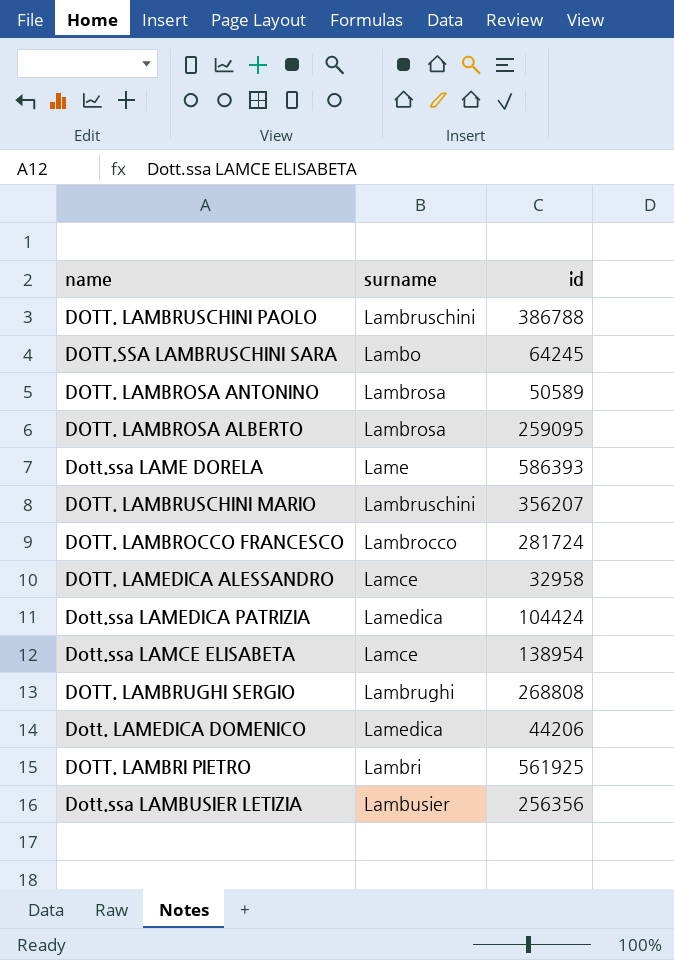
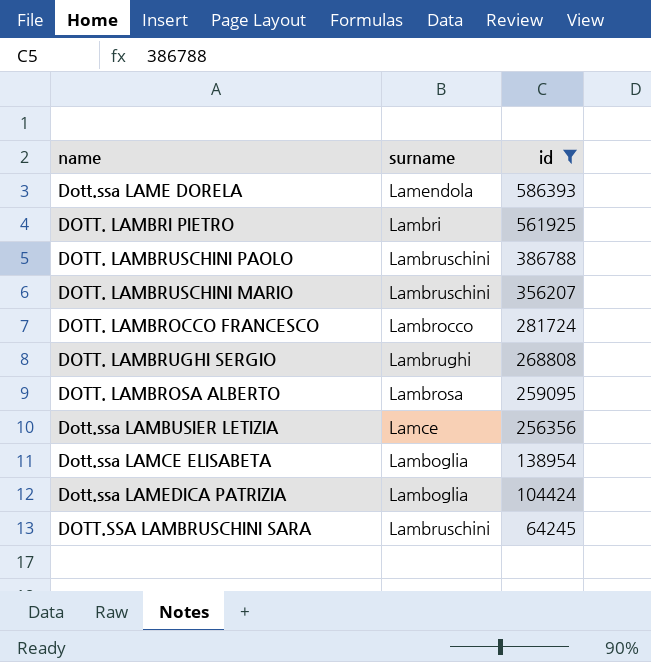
filter: none -> id >= 64245
row order: none -> id descending
Dott.ssa LAME DORELA | surname: Lame -> Lamendola
Dott.ssa LAMBUSIER LETIZIA | surname: Lambusier -> Lamce
Dott.ssa LAMCE ELISABETA | surname: Lamce -> Lamboglia
Dott.ssa LAMEDICA PATRIZIA | surname: Lamedica -> Lamboglia
DOTT.SSA LAMBRUSCHINI SARA | surname: Lambo -> Lambruschini

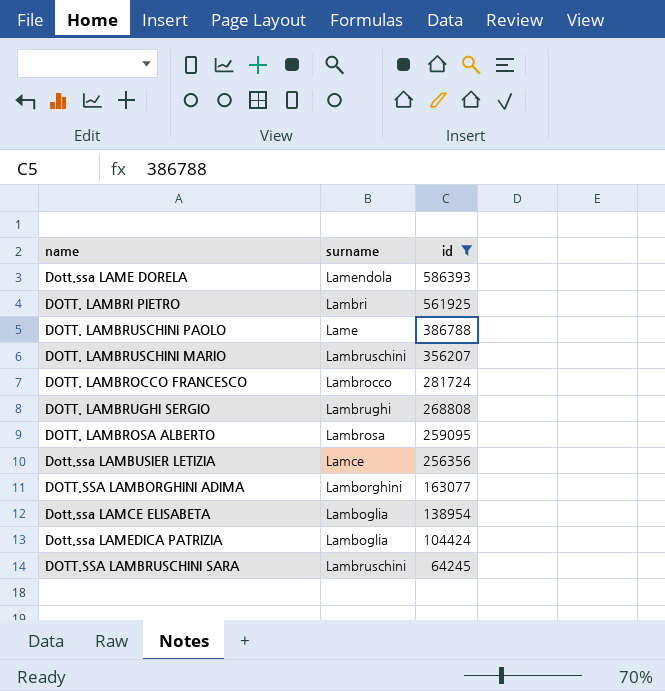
DOTT. LAMBRUSCHINI PAOLO | surname: Lambruschini -> Lame
row DOTT.SSA LAMBORGHINI ADIMA: none -> Lamborghini | 163077

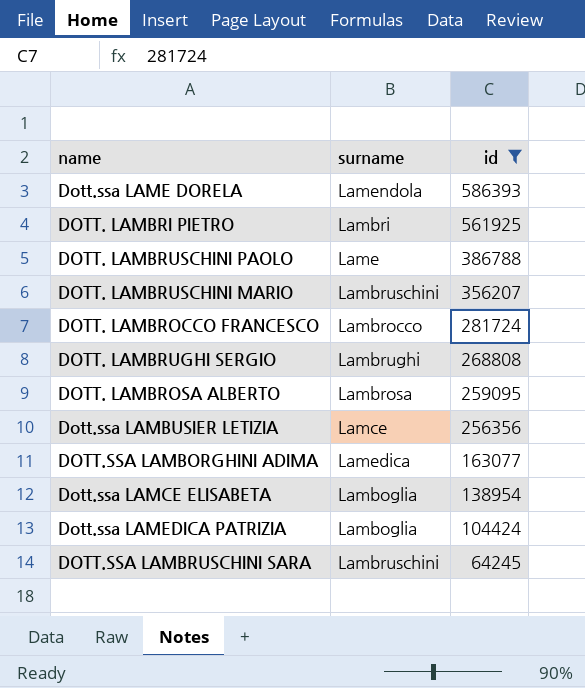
DOTT.SSA LAMBORGHINI ADIMA | surname: Lamborghini -> Lamedica

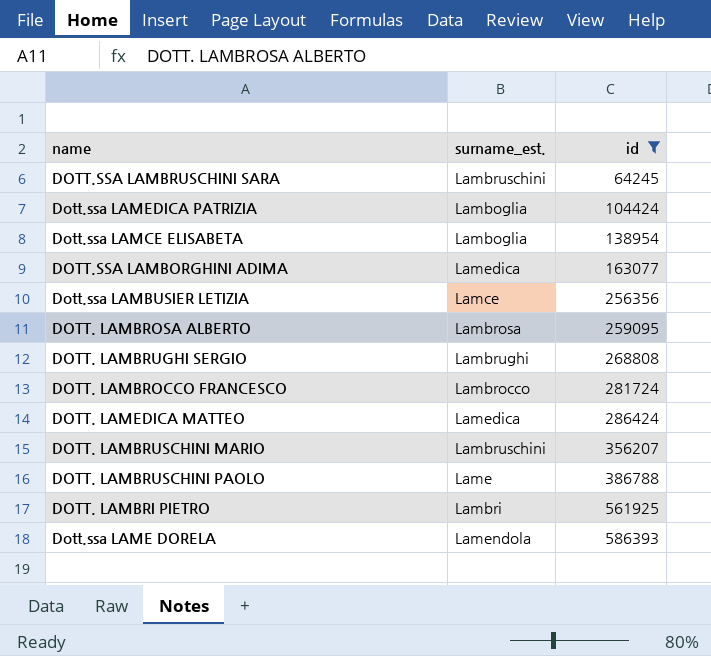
row order: id descending -> id ascending
column name: surname -> surname_est.
row DOTT. LAMEDICA MATTEO: none -> Lamedica | 286424

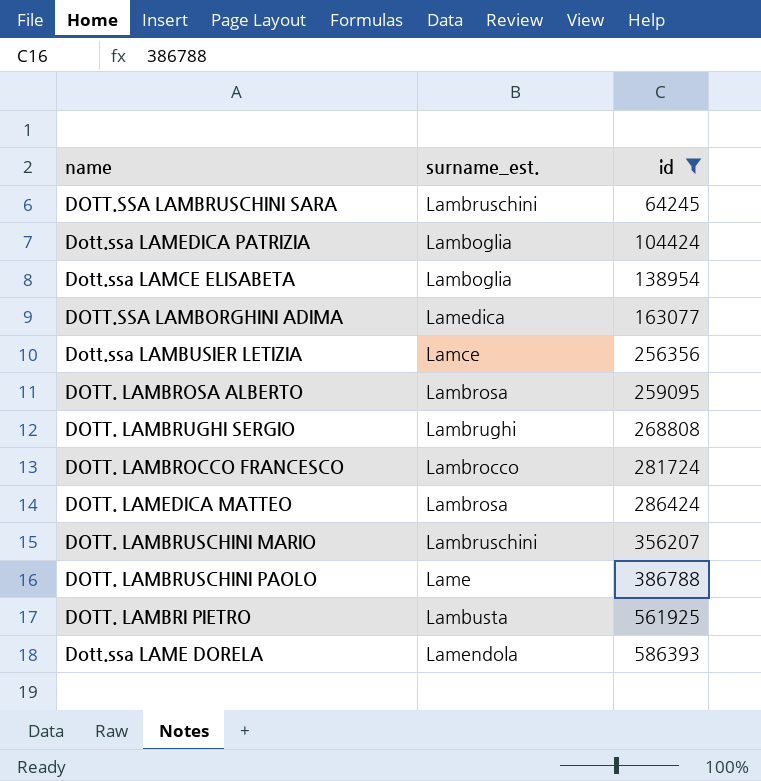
DOTT. LAMEDICA MATTEO | surname_est.: Lamedica -> Lambrosa
DOTT. LAMBRI PIETRO | surname_est.: Lambri -> Lambusta

